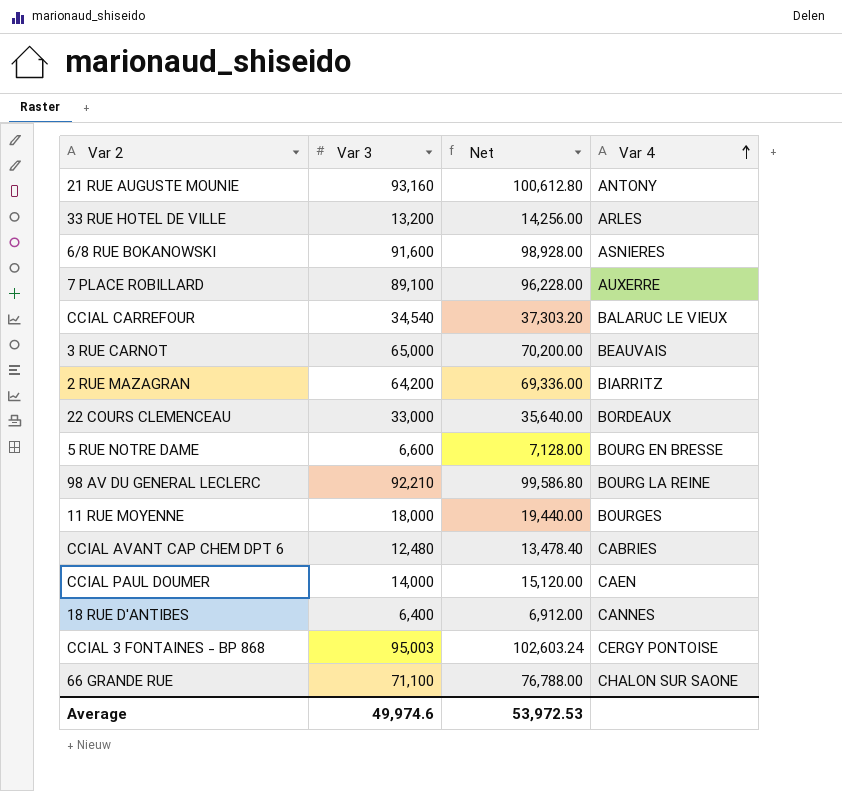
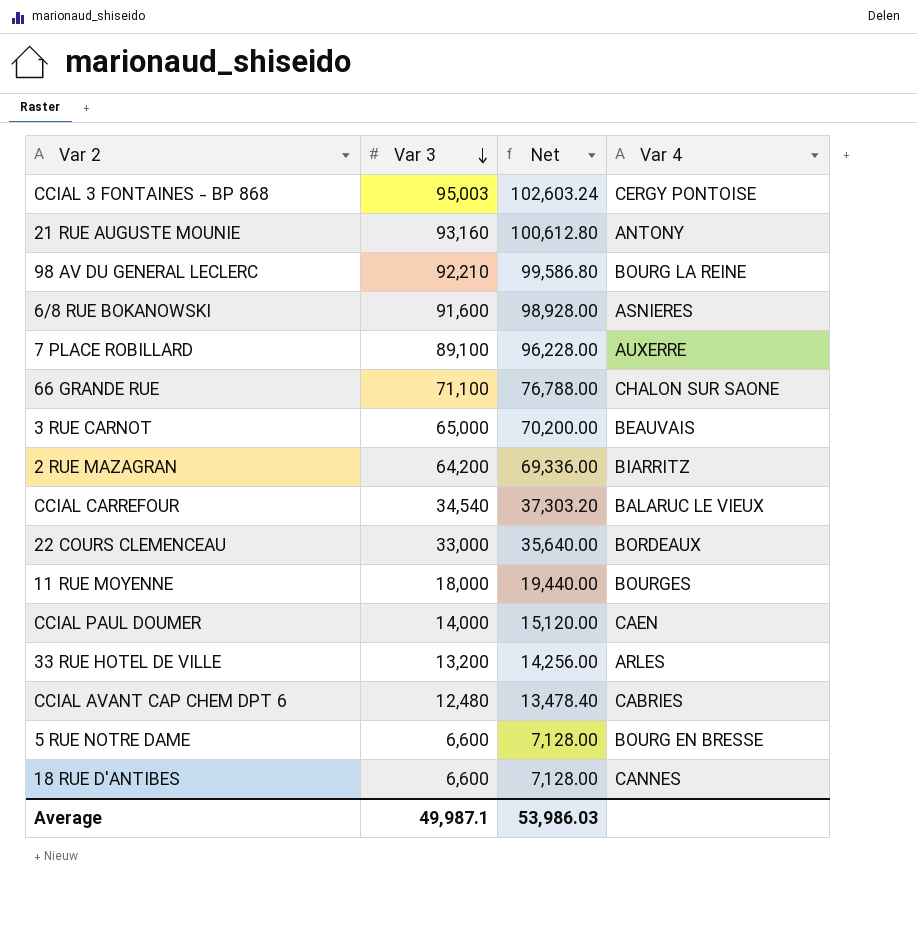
row order: Var 4 ascending -> Var 3 descending
18 RUE D'ANTIBES | Var 3: 6,400 -> 6,600
18 RUE D'ANTIBES | Net: 6,912.00 -> 7,128.00
Average | Var 3: 49,974.6 -> 49,987.1
Average | Net: 53,972.53 -> 53,986.03

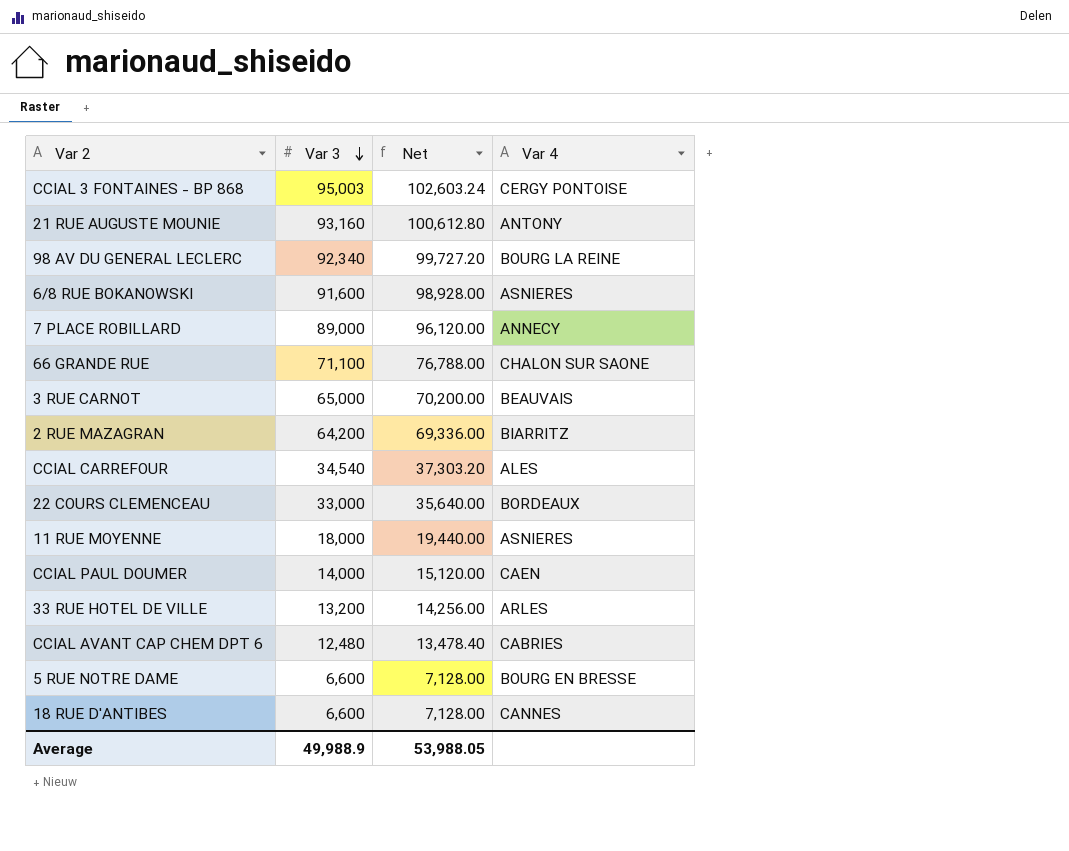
98 AV DU GENERAL LECLERC | Var 3: 92,210 -> 92,340
98 AV DU GENERAL LECLERC | Net: 99,586.80 -> 99,727.20
7 PLACE ROBILLARD | Var 3: 89,100 -> 89,000
7 PLACE ROBILLARD | Net: 96,228.00 -> 96,120.00
7 PLACE ROBILLARD | Var 4: AUXERRE -> ANNECY
CCIAL CARREFOUR | Var 4: BALARUC LE VIEUX -> ALES
11 RUE MOYENNE | Var 4: BOURGES -> ASNIERES
Average | Var 3: 49,987.1 -> 49,988.9
Average | Net: 53,986.03 -> 53,988.05

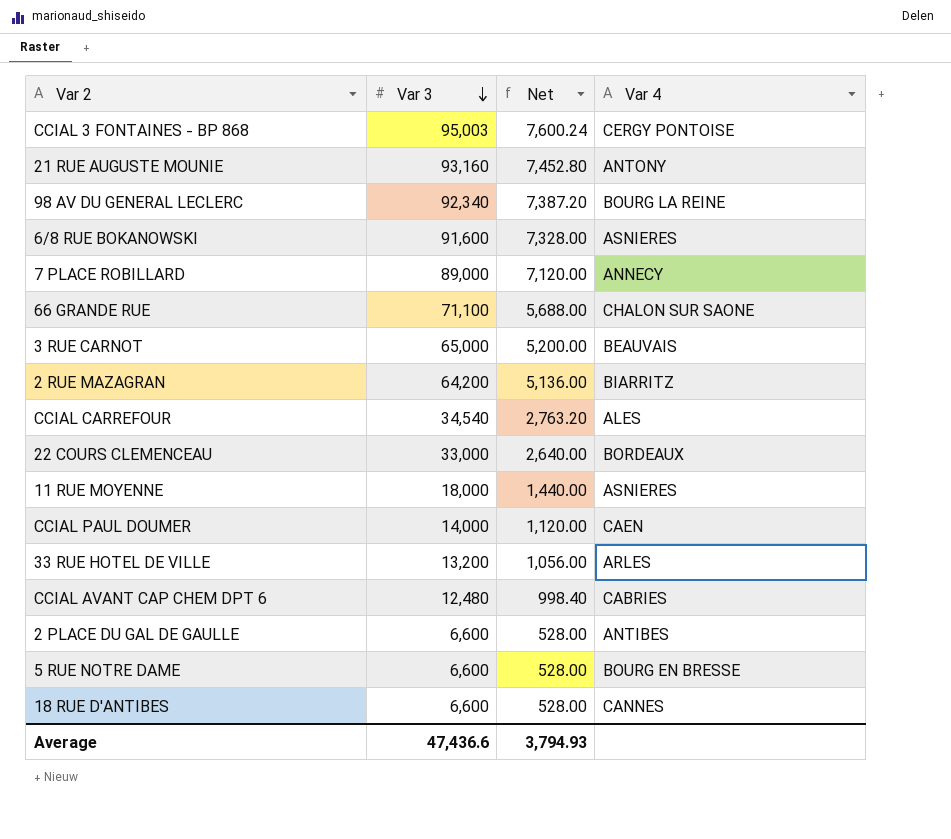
column Net | formula: [Var 3] * 1.08 -> [Var 3] * 0.08
row 2 PLACE DU GAL DE GAULLE: none -> 6,600 | 528.00 | ANTIBES
Average | Var 3: 49,988.9 -> 47,436.6
Average | Net: 53,988.05 -> 3,794.93

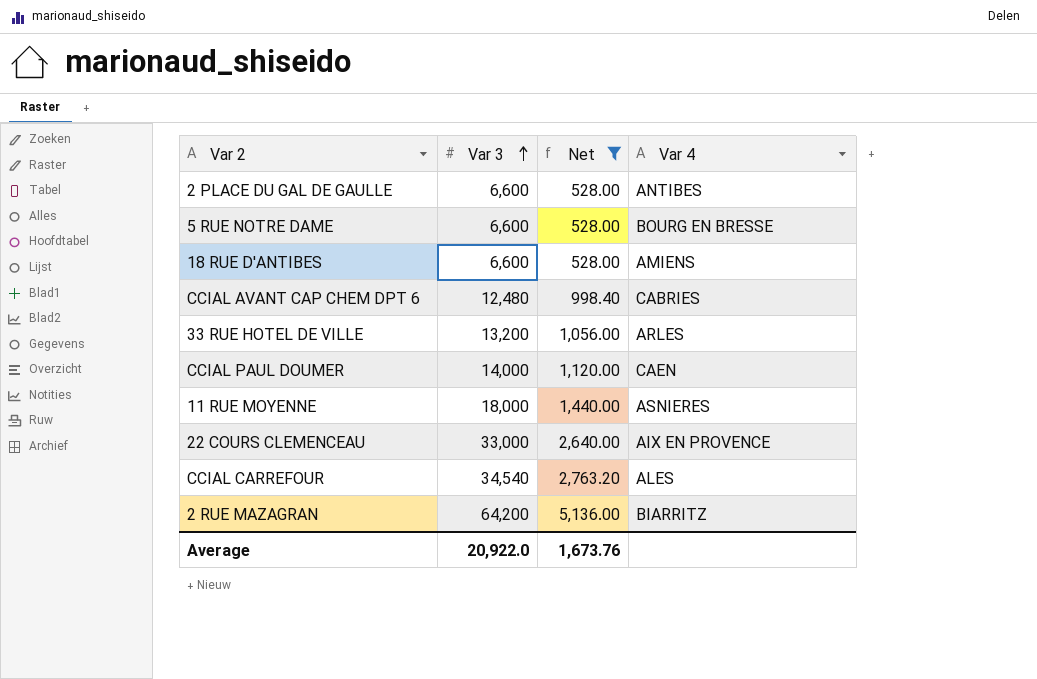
filter: none -> Net <= 5,136.00
row order: Var 3 descending -> Var 3 ascending
18 RUE D'ANTIBES | Var 4: CANNES -> AMIENS
22 COURS CLEMENCEAU | Var 4: BORDEAUX -> AIX EN PROVENCE
Average | Var 3: 47,436.6 -> 20,922.0
Average | Net: 3,794.93 -> 1,673.76

